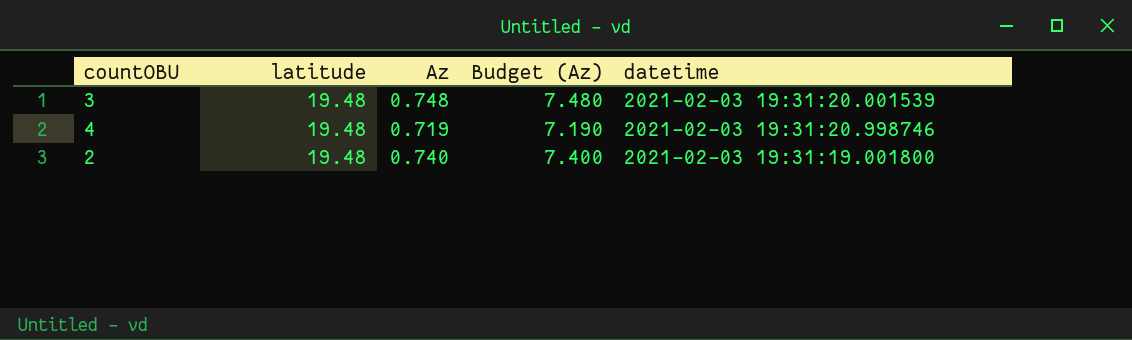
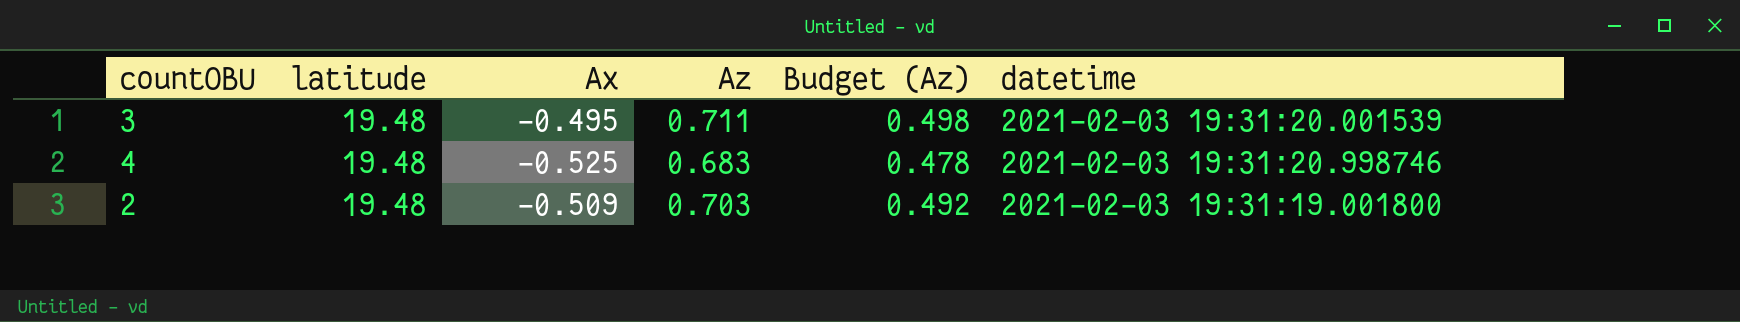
column Ax | position: none -> 3
column Budget (Az) | formula: [Az] * 10 -> [Az] * 0.7
3 | Az: 0.748 -> 0.711
4 | Az: 0.719 -> 0.683
2 | Az: 0.740 -> 0.703

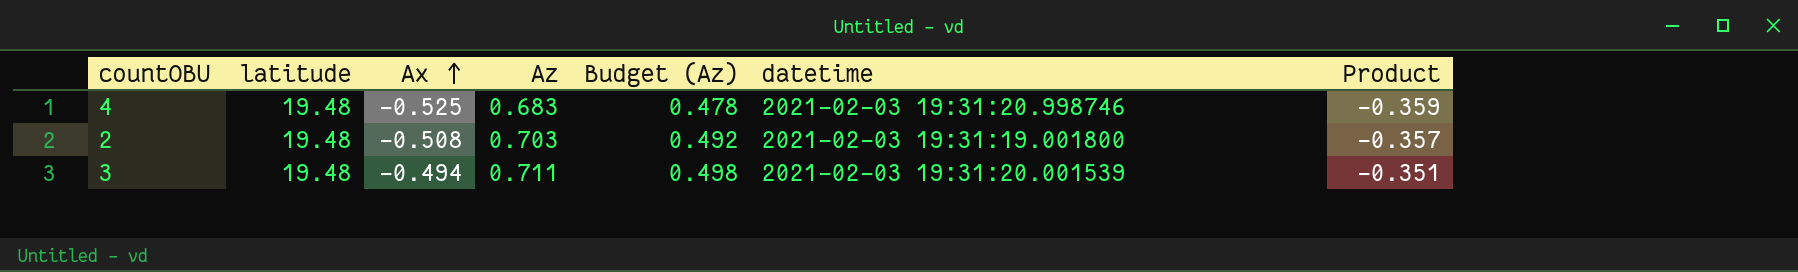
row order: none -> Ax ascending
column Product | formula: none -> [Ax] * [Az]
2 | Ax: -0.509 -> -0.508
3 | Ax: -0.495 -> -0.494

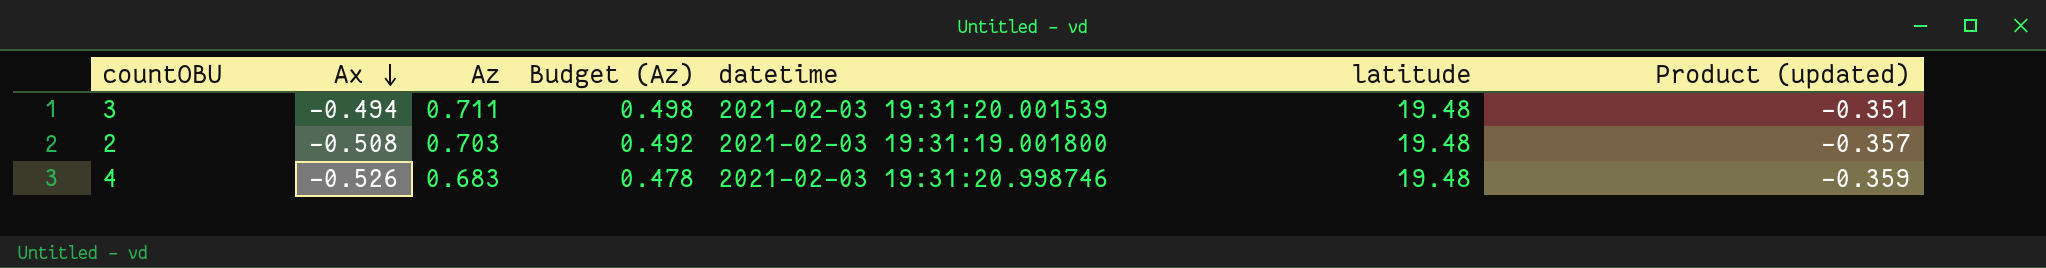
row order: Ax ascending -> Ax descending
column latitude | position: 2 -> 6
column name: Product -> Product (updated)
4 | Ax: -0.525 -> -0.526

